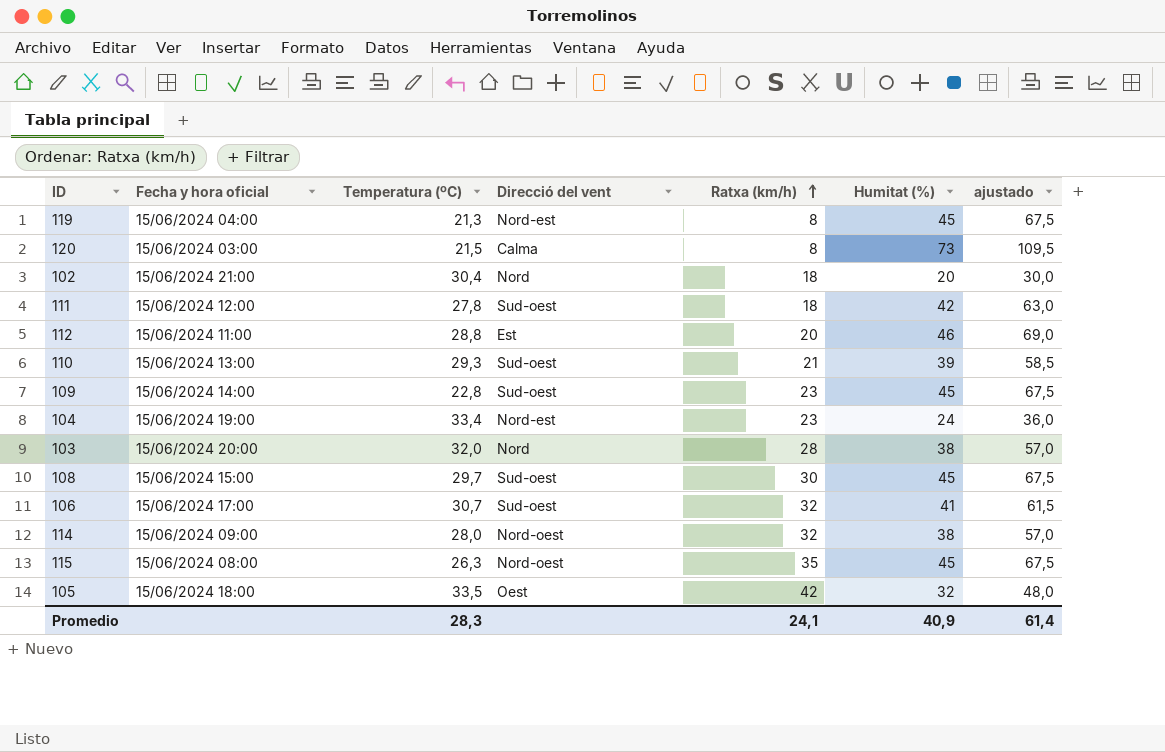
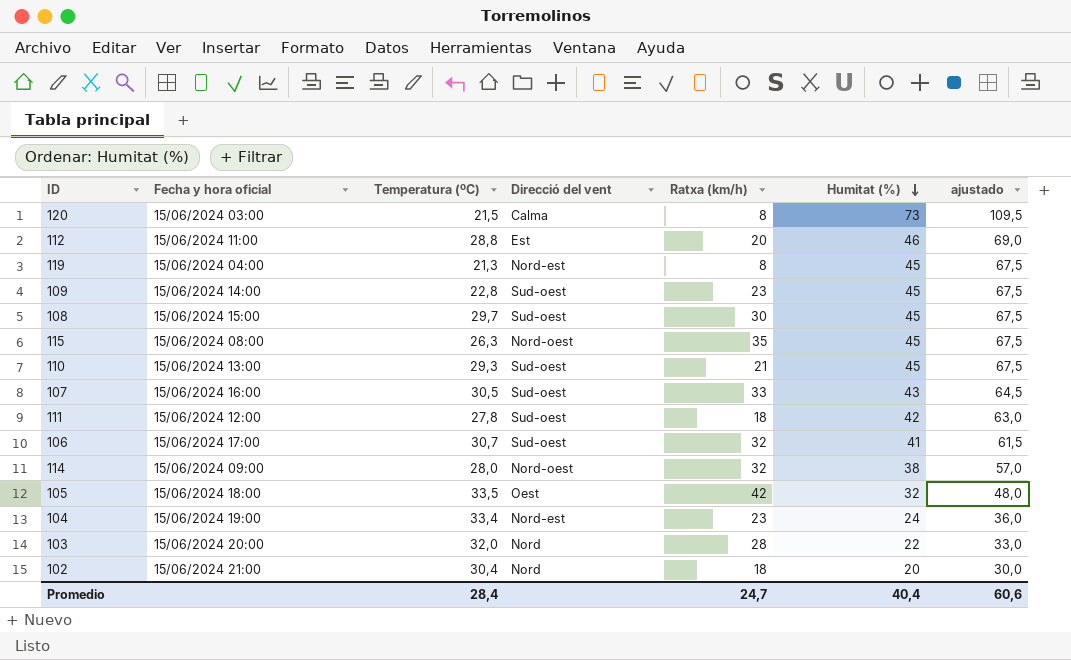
row order: Ratxa (km/h) ascending -> Humitat (%) descending
110 | Humitat (%): 39 -> 45
110 | ajustado: 58,5 -> 67,5
row 107: none -> 15/06/2024 16:00 | 30,5 | Sud-oest | 33 | 43 | 64,5
103 | Humitat (%): 38 -> 22
103 | ajustado: 57,0 -> 33,0
Promedio | Temperatura (ºC): 28,3 -> 28,4
Promedio | Ratxa (km/h): 24,1 -> 24,7
Promedio | Humitat (%): 40,9 -> 40,4
Promedio | ajustado: 61,4 -> 60,6

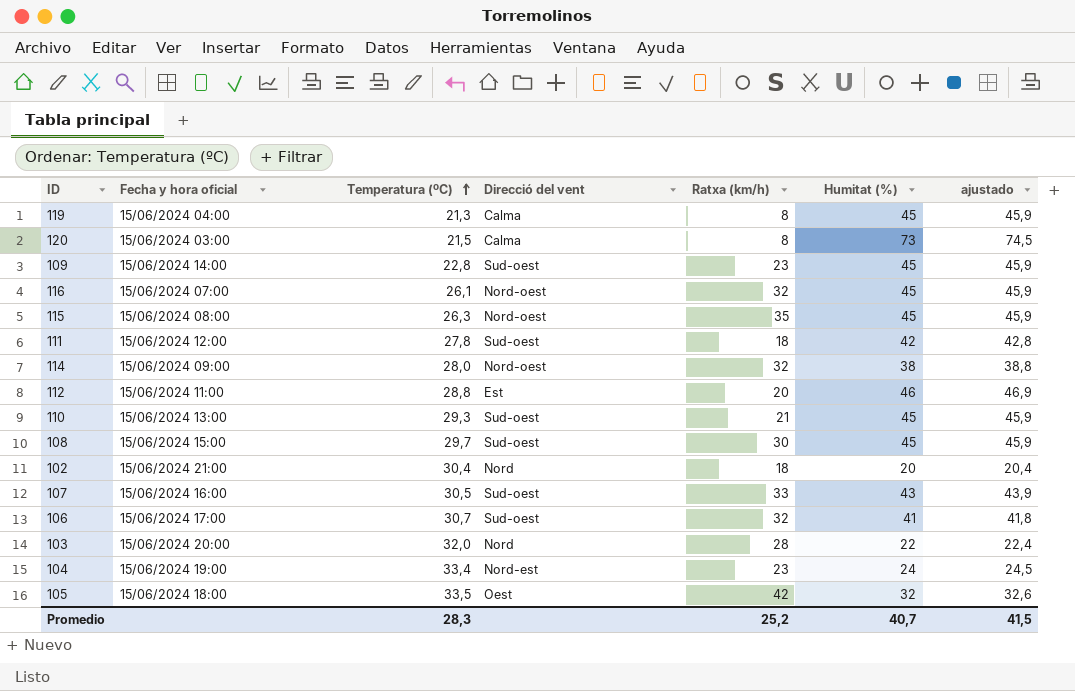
row order: Humitat (%) descending -> Temperatura (ºC) ascending
column ajustado | formula: [Humitat (%)] * 1,5 -> [Humitat (%)] * 1,02
119 | Direcció del vent: Nord-est -> Calma
row 116: none -> 15/06/2024 07:00 | 26,1 | Nord-oest | 32 | 45 | 45,9
Promedio | Temperatura (ºC): 28,4 -> 28,3
Promedio | Ratxa (km/h): 24,7 -> 25,2
Promedio | Humitat (%): 40,4 -> 40,7
Promedio | ajustado: 60,6 -> 41,5

